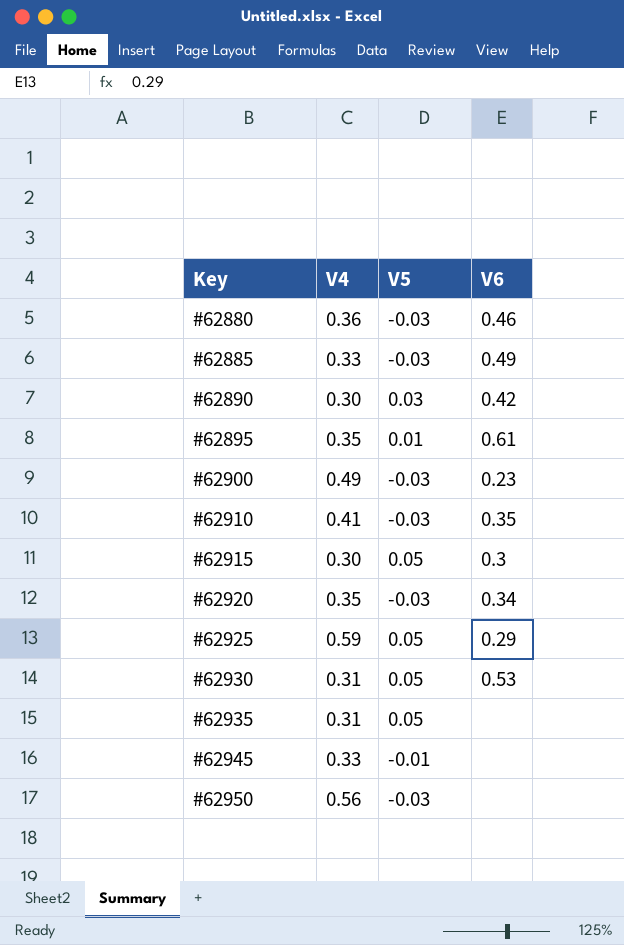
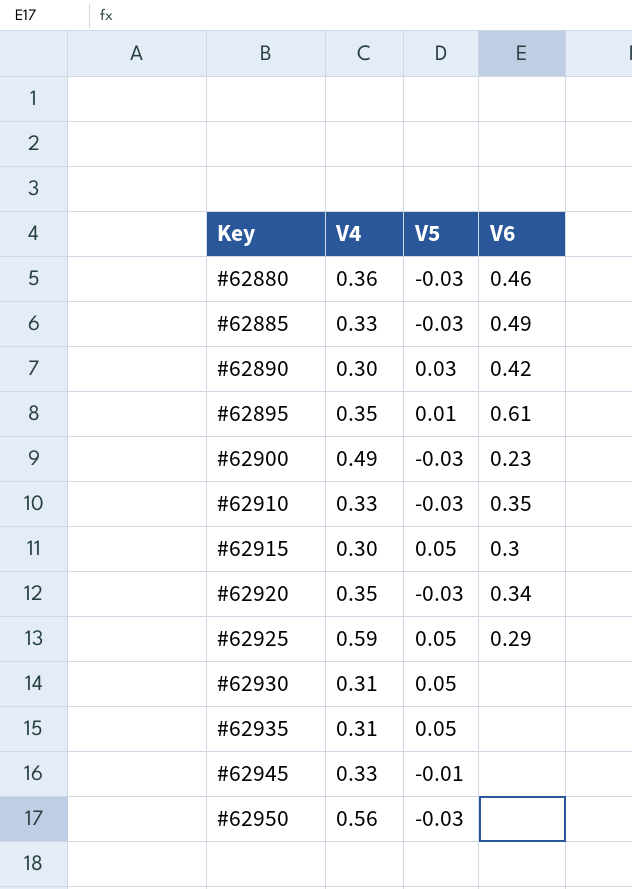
#62910 | V4: 0.41 -> 0.33
#62930 | V6: 0.53 -> none

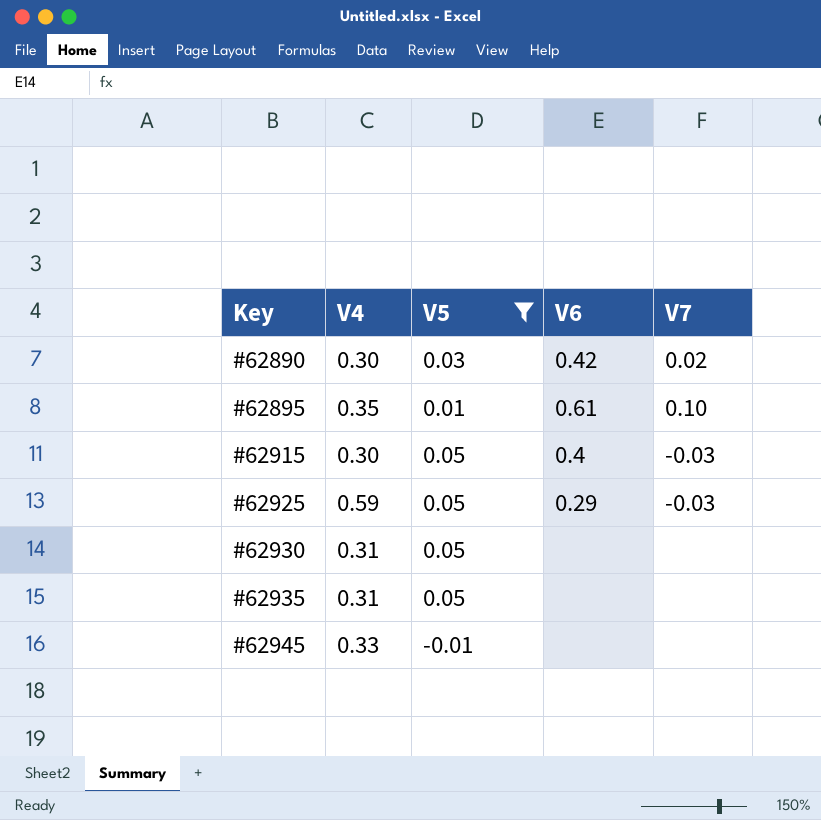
filter: none -> V5 != -0.03
column V7 | position: none -> 5
#62915 | V6: 0.3 -> 0.4

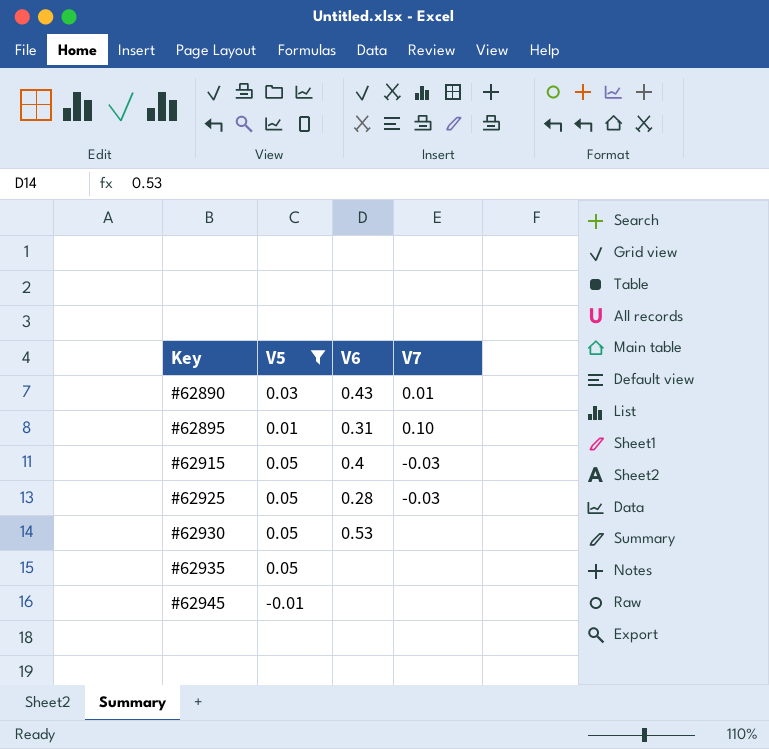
column V4 | position: 2 -> none
#62890 | V6: 0.42 -> 0.43
#62890 | V7: 0.02 -> 0.01
#62895 | V6: 0.61 -> 0.31
#62925 | V6: 0.29 -> 0.28
#62930 | V6: none -> 0.53

